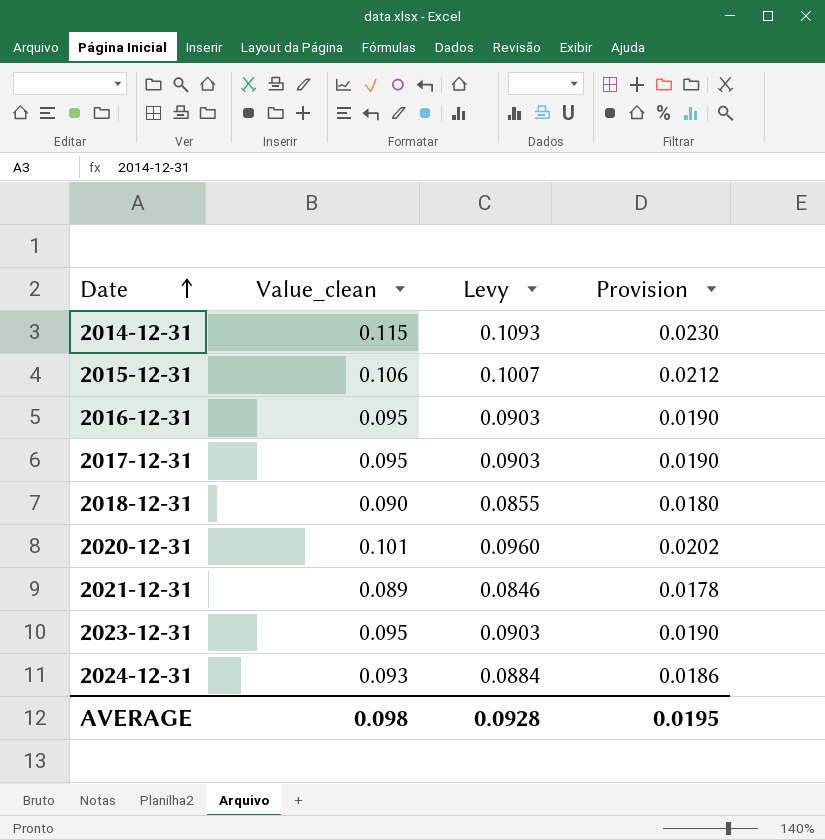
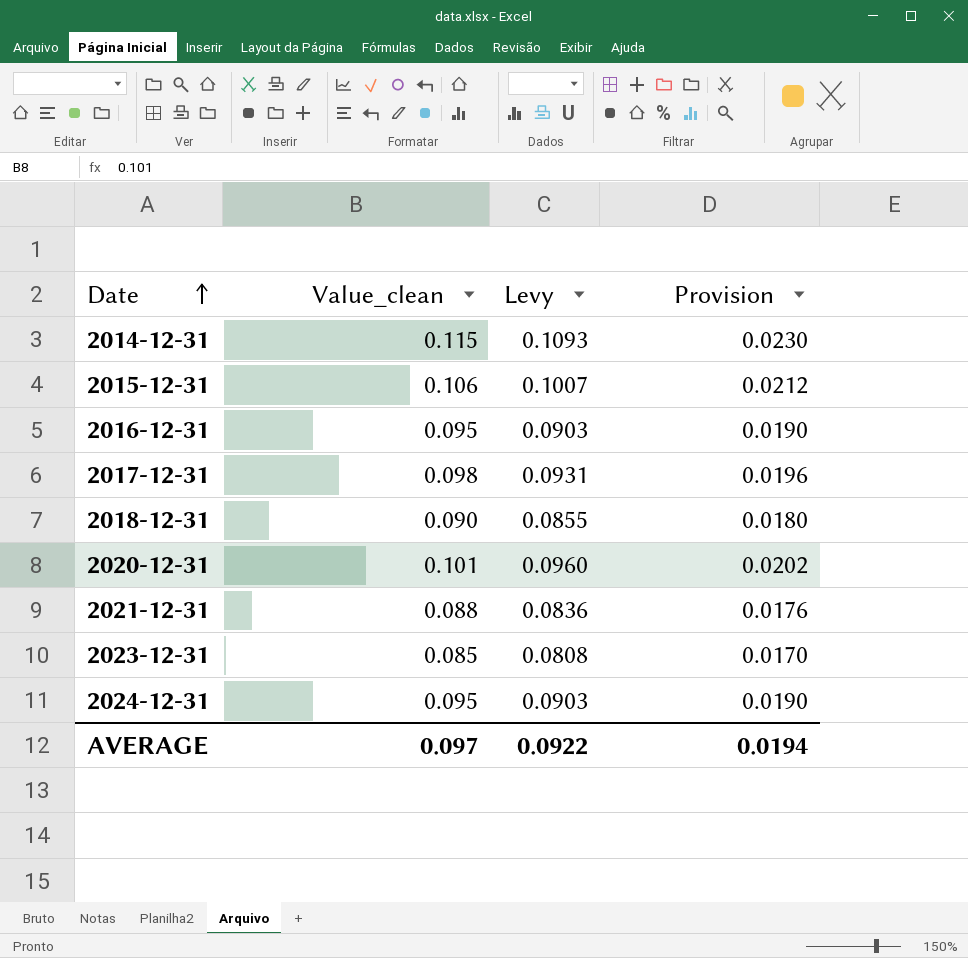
2017-12-31 | Value_clean: 0.095 -> 0.098
2017-12-31 | Levy: 0.0903 -> 0.0931
2017-12-31 | Provision: 0.0190 -> 0.0196
2021-12-31 | Value_clean: 0.089 -> 0.088
2021-12-31 | Levy: 0.0846 -> 0.0836
2021-12-31 | Provision: 0.0178 -> 0.0176
2023-12-31 | Value_clean: 0.095 -> 0.085
2023-12-31 | Levy: 0.0903 -> 0.0808
2023-12-31 | Provision: 0.0190 -> 0.0170
2024-12-31 | Value_clean: 0.093 -> 0.095
2024-12-31 | Levy: 0.0884 -> 0.0903
2024-12-31 | Provision: 0.0186 -> 0.0190
AVERAGE | Value_clean: 0.098 -> 0.097
AVERAGE | Levy: 0.0928 -> 0.0922
AVERAGE | Provision: 0.0195 -> 0.0194

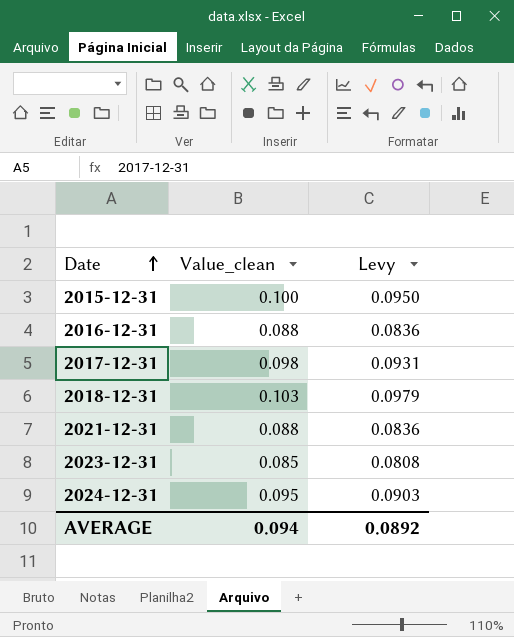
column Provision | formula: [Value_clean] * 0.2 -> none
row 2014-12-31: 0.115 | 0.1093 | 0.0230 -> none
row 2020-12-31: 0.101 | 0.0960 | 0.0202 -> none
2015-12-31 | Value_clean: 0.106 -> 0.100
2015-12-31 | Levy: 0.1007 -> 0.0950
2016-12-31 | Value_clean: 0.095 -> 0.088
2016-12-31 | Levy: 0.0903 -> 0.0836
2018-12-31 | Value_clean: 0.090 -> 0.103
2018-12-31 | Levy: 0.0855 -> 0.0979
AVERAGE | Value_clean: 0.097 -> 0.094
AVERAGE | Levy: 0.0922 -> 0.0892

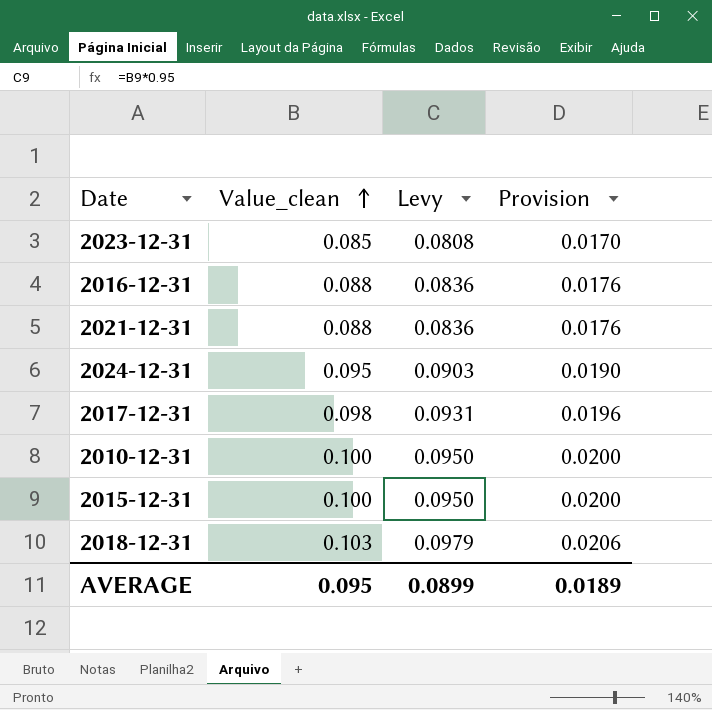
row order: Date ascending -> Value_clean ascending
column Provision | formula: none -> [Value_clean] * 0.2
row 2010-12-31: none -> 0.100 | 0.0950 | 0.0200
AVERAGE | Value_clean: 0.094 -> 0.095
AVERAGE | Levy: 0.0892 -> 0.0899

